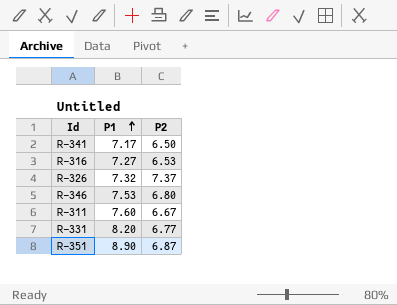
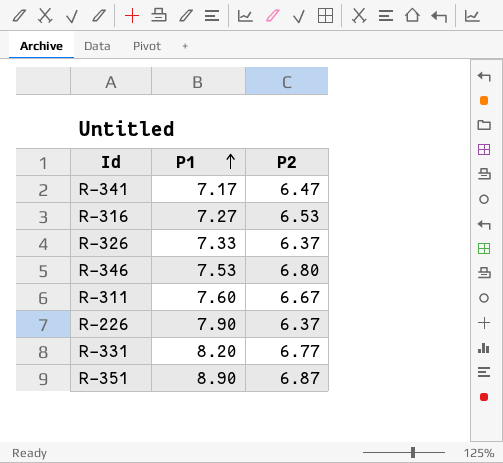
R-341 | P2: 6.50 -> 6.47
R-326 | P1: 7.32 -> 7.33
R-326 | P2: 7.37 -> 6.37
row R-226: none -> 7.90 | 6.37

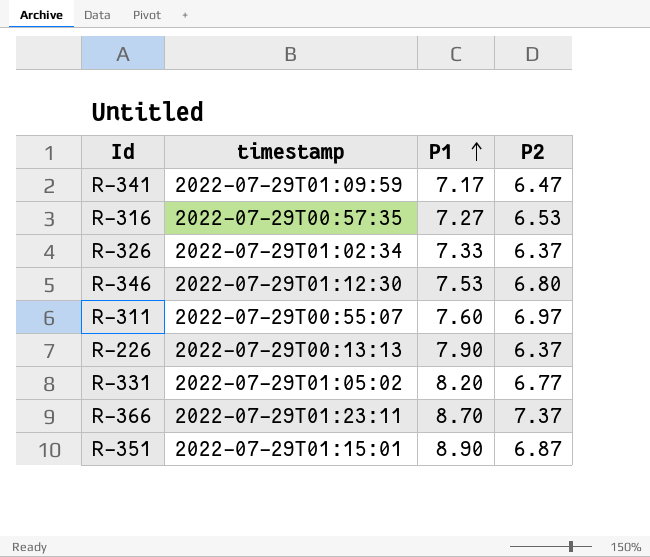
column timestamp | position: none -> 2
R-311 | P2: 6.67 -> 6.97
row R-366: none -> 2022-07-29T01:23:11 | 8.70 | 7.37

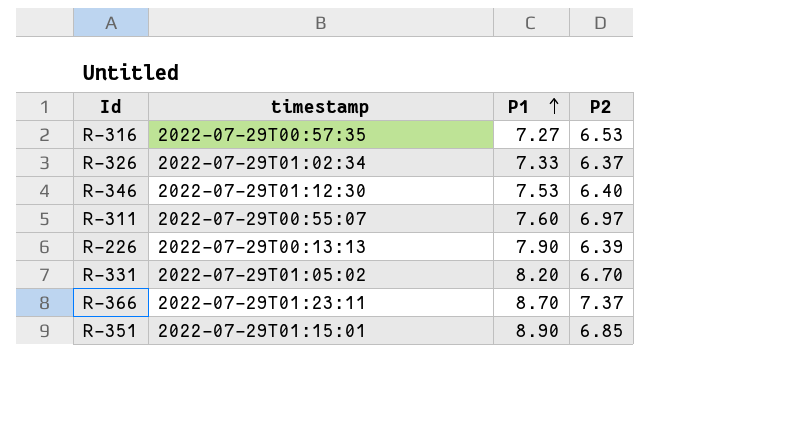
row R-341: 2022-07-29T01:09:59 | 7.17 | 6.47 -> none
R-346 | P2: 6.80 -> 6.40
R-226 | P2: 6.37 -> 6.39
R-331 | P2: 6.77 -> 6.70
R-351 | P2: 6.87 -> 6.85

